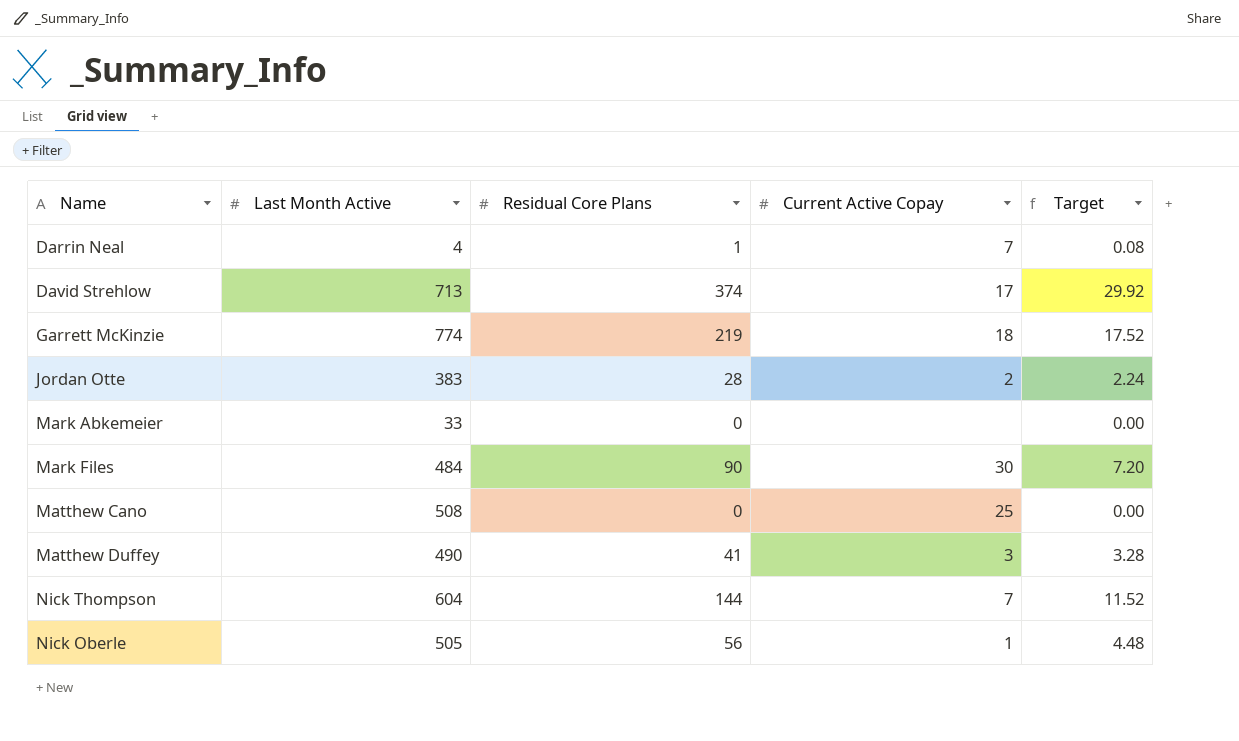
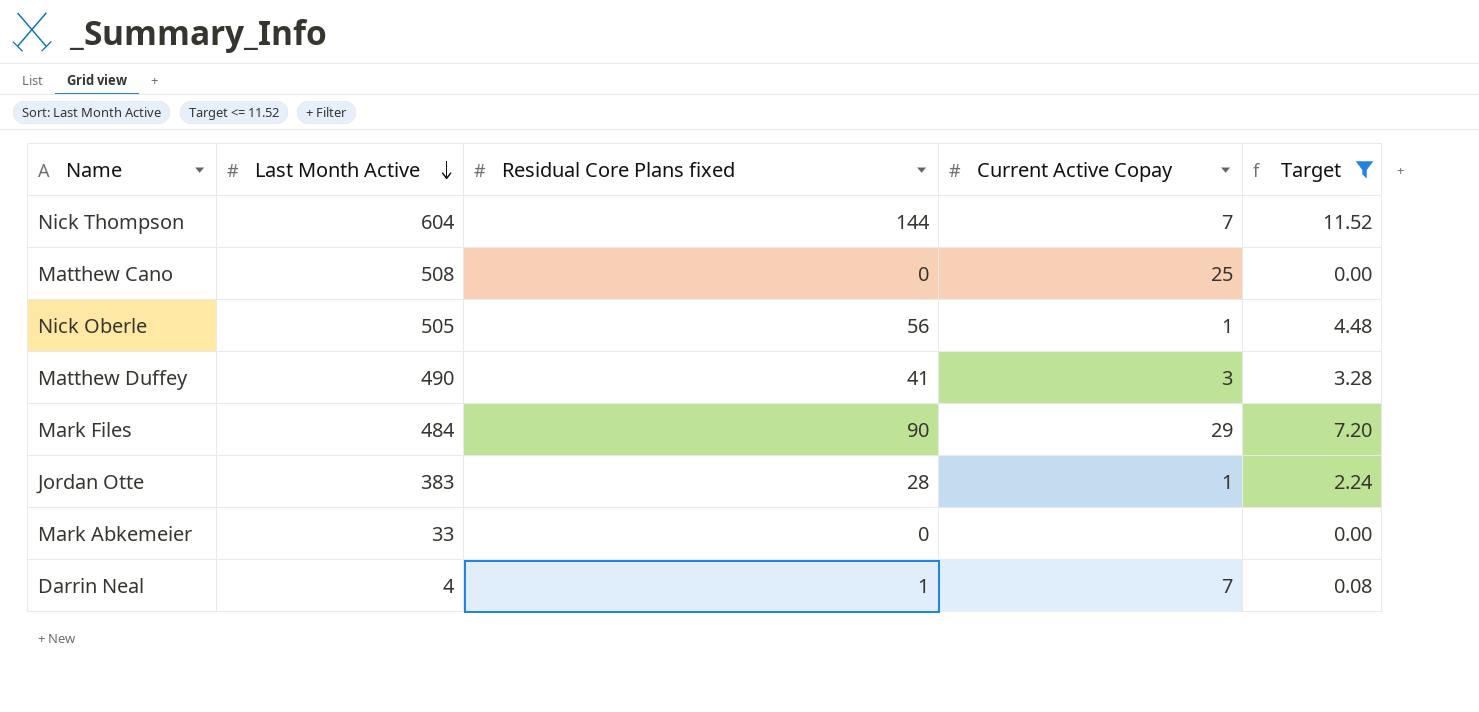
filter: none -> Target <= 11.52
row order: none -> Last Month Active descending
column name: Residual Core Plans -> Residual Core Plans fixed
Mark Files | Current Active Copay: 30 -> 29
Jordan Otte | Current Active Copay: 2 -> 1

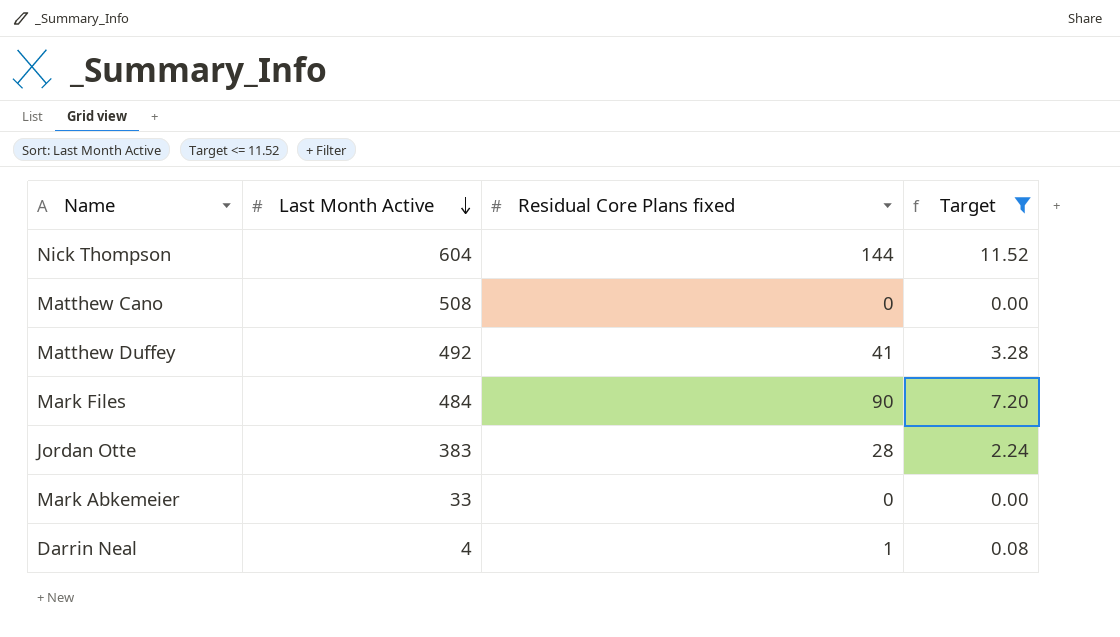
column Current Active Copay | position: 4 -> none
row Nick Oberle: 505 | 56 | 1 | 4.48 -> none
Matthew Duffey | Last Month Active: 490 -> 492

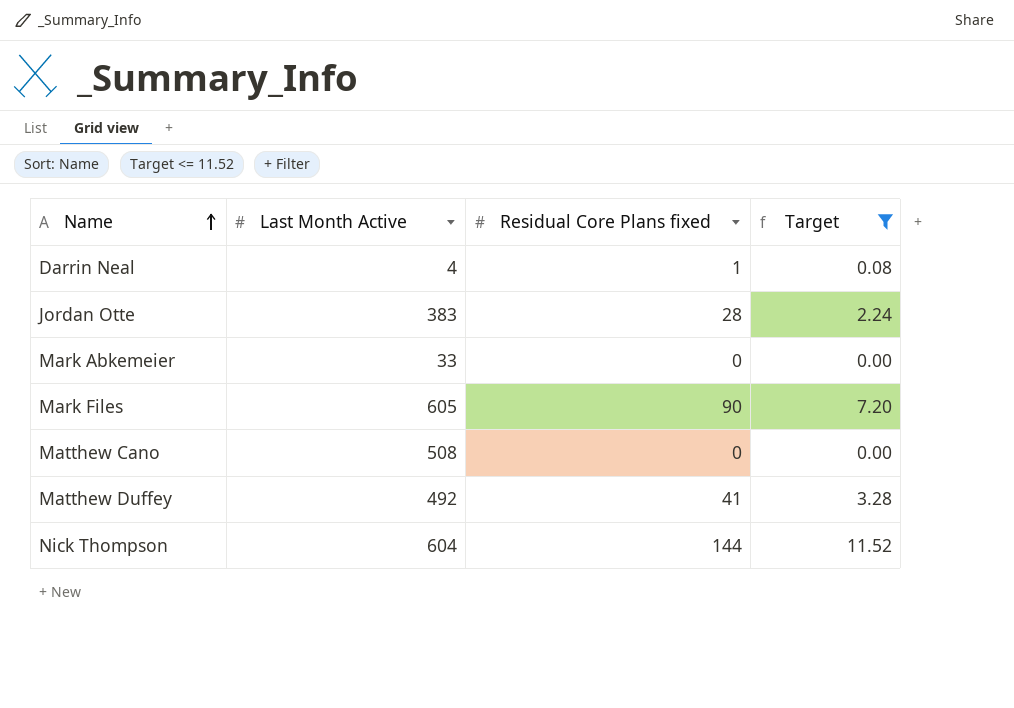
row order: Last Month Active descending -> Name ascending
Mark Files | Last Month Active: 484 -> 605

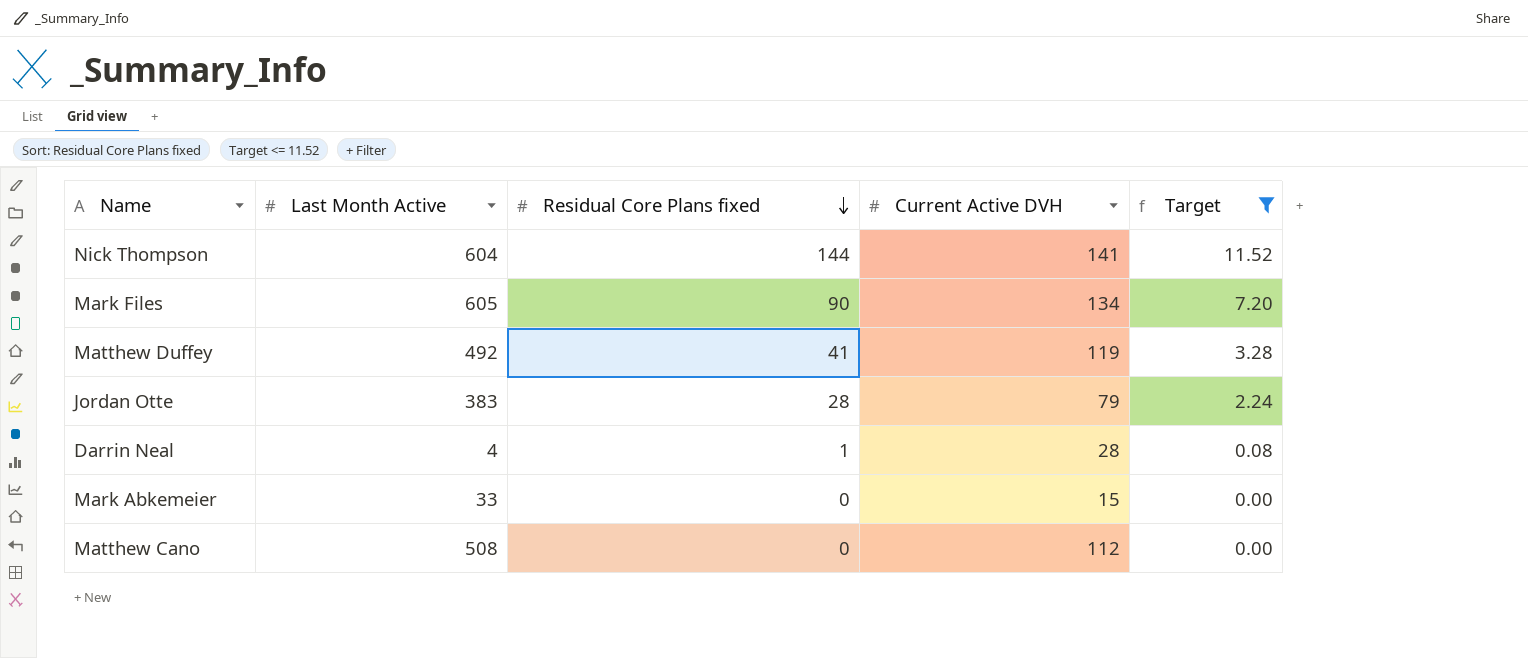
row order: Name ascending -> Residual Core Plans fixed descending
column Current Active DVH | position: none -> 4

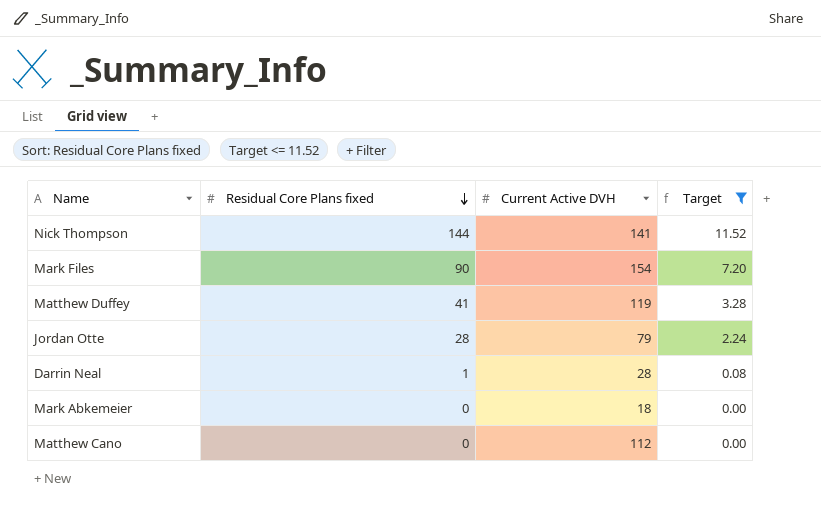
column Last Month Active | position: 2 -> none
Mark Files | Current Active DVH: 134 -> 154
Mark Abkemeier | Current Active DVH: 15 -> 18

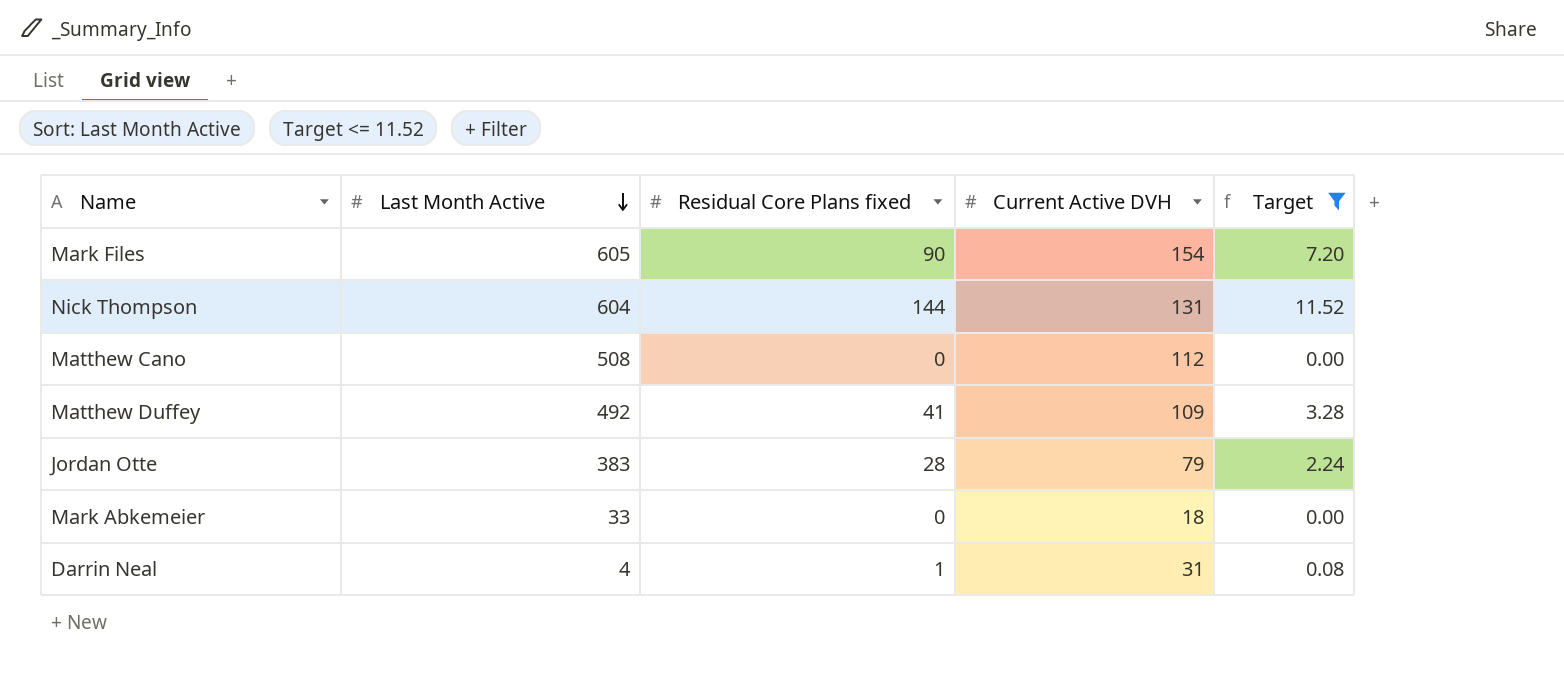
row order: Residual Core Plans fixed descending -> Last Month Active descending
column Last Month Active | position: none -> 2
Nick Thompson | Current Active DVH: 141 -> 131
Matthew Duffey | Current Active DVH: 119 -> 109
Darrin Neal | Current Active DVH: 28 -> 31

